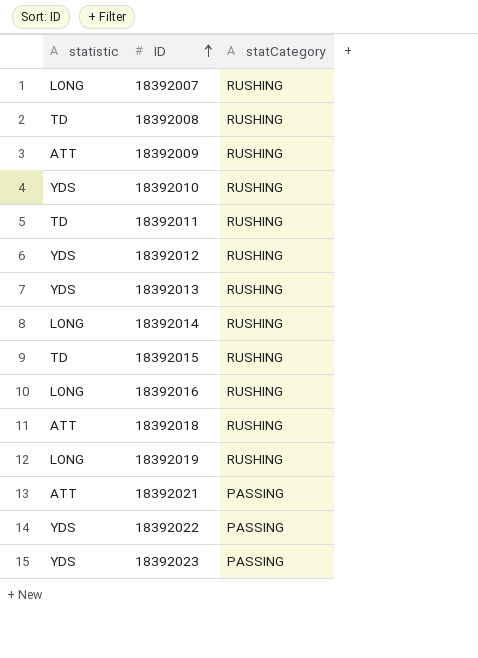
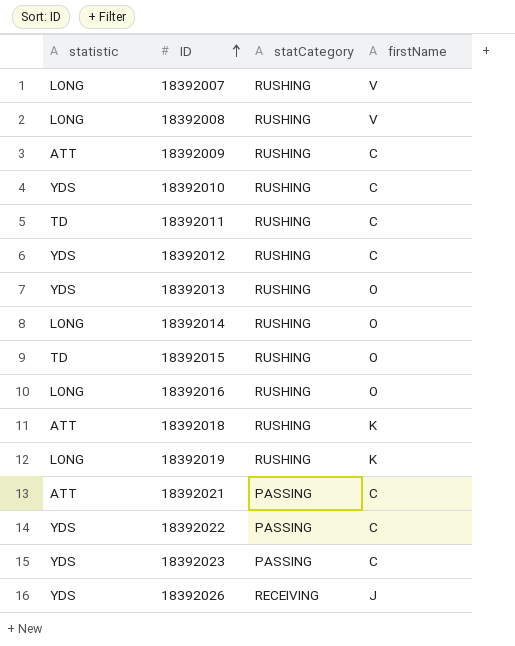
column firstName | position: none -> 4
18392008 | statistic: TD -> LONG
row 18392026: none -> YDS | RECEIVING | J

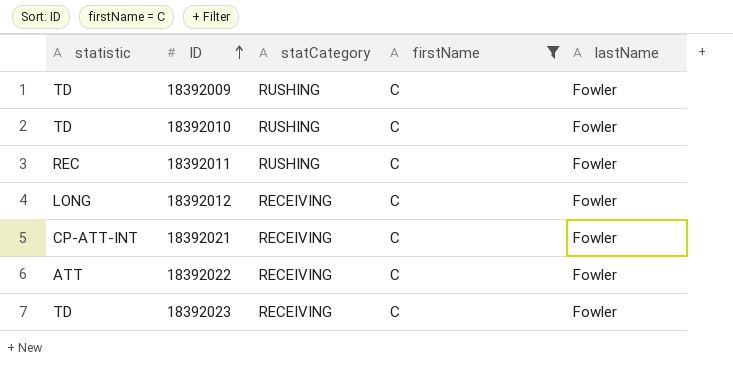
filter: none -> firstName = C
column lastName | position: none -> 5
18392009 | statistic: ATT -> TD
18392010 | statistic: YDS -> TD
18392011 | statistic: TD -> REC
18392012 | statistic: YDS -> LONG
18392012 | statCategory: RUSHING -> RECEIVING
18392021 | statistic: ATT -> CP-ATT-INT
18392021 | statCategory: PASSING -> RECEIVING
18392022 | statistic: YDS -> ATT
18392022 | statCategory: PASSING -> RECEIVING
18392023 | statistic: YDS -> TD
18392023 | statCategory: PASSING -> RECEIVING

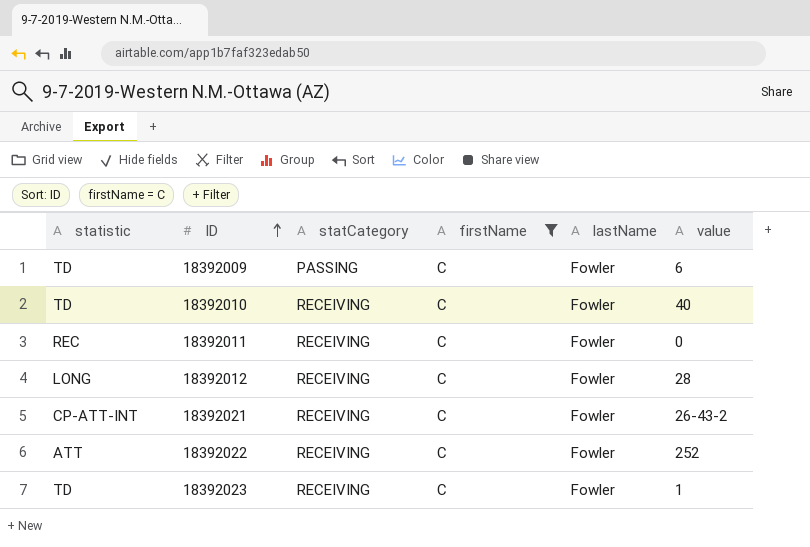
column value | position: none -> 6
18392009 | statCategory: RUSHING -> PASSING
18392010 | statCategory: RUSHING -> RECEIVING
18392011 | statCategory: RUSHING -> RECEIVING

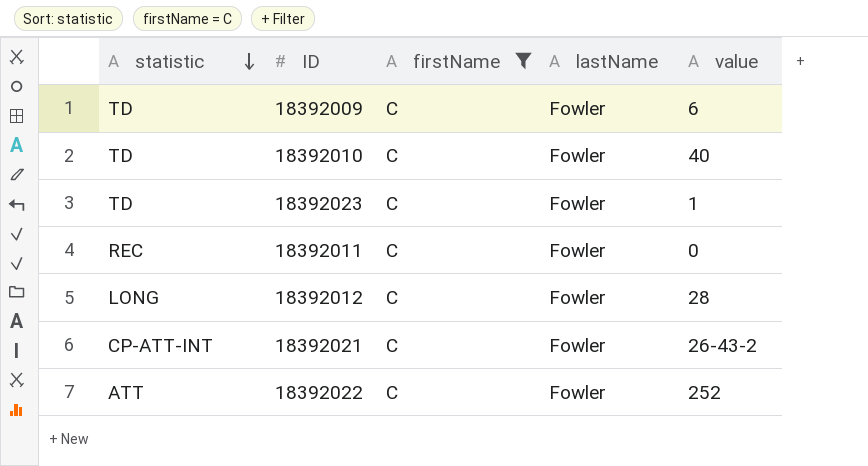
row order: ID ascending -> statistic descending
column statCategory | position: 3 -> none

